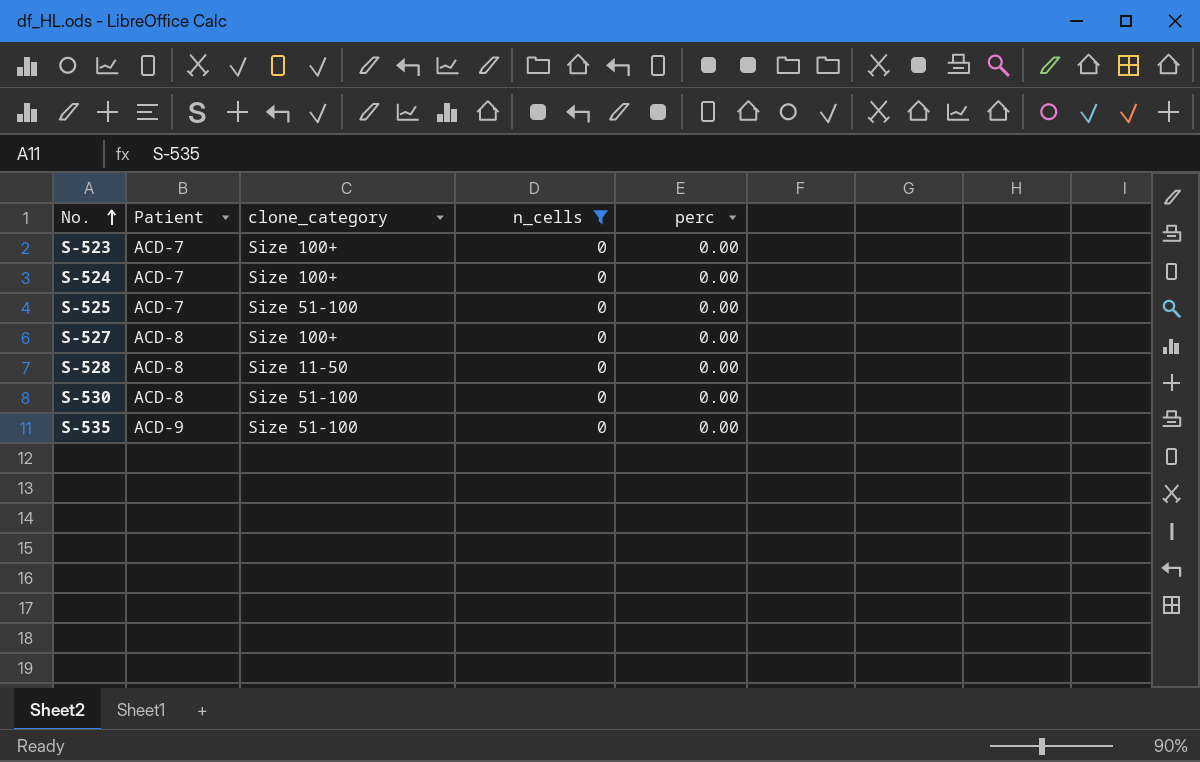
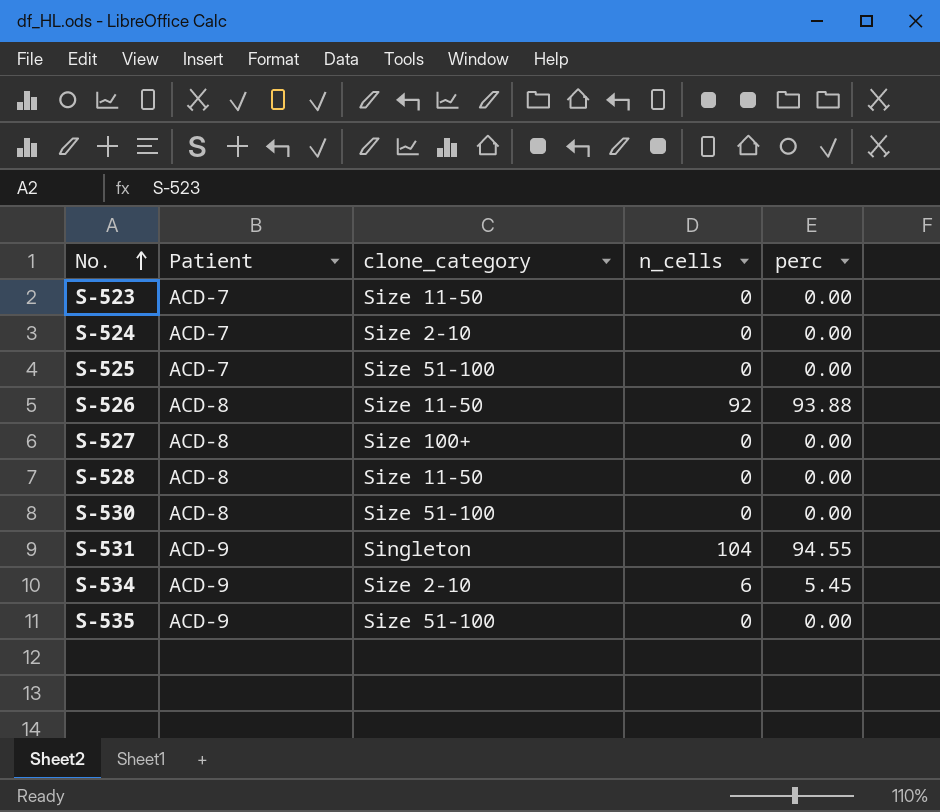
filter: n_cells = 0 -> none
S-523 | clone_category: Size 100+ -> Size 11-50
S-524 | clone_category: Size 100+ -> Size 2-10

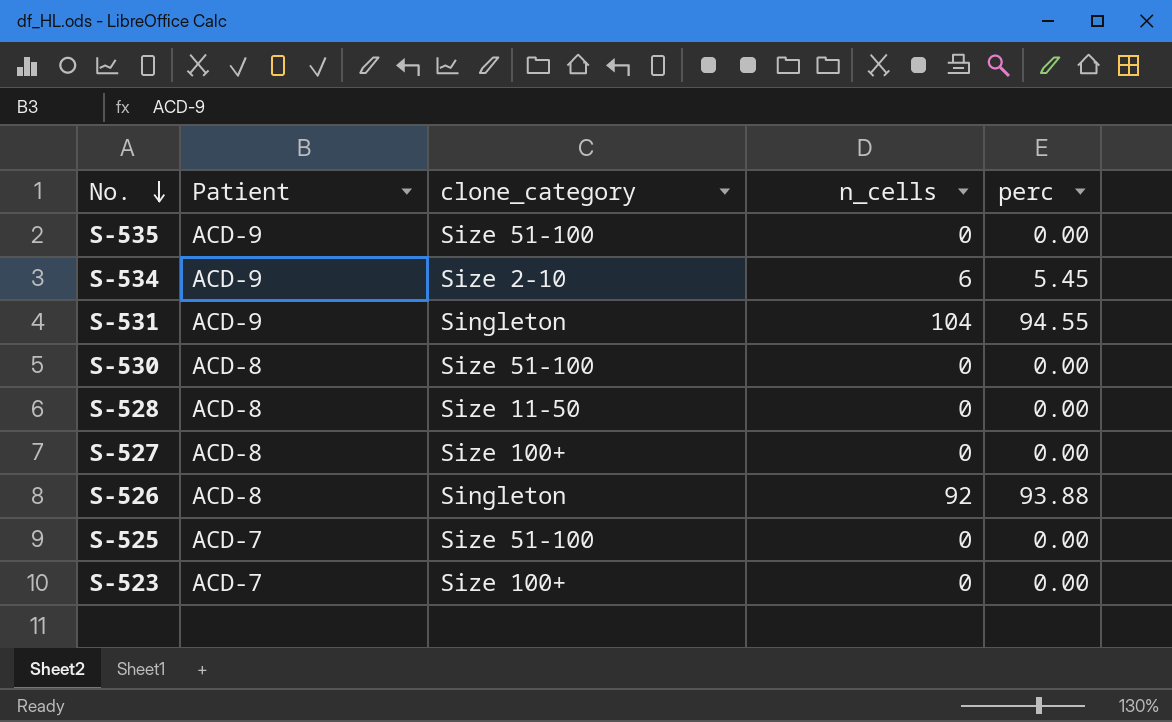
row order: No. ascending -> No. descending
row S-524: ACD-7 | Size 2-10 | 0 | 0.00 -> none
S-526 | clone_category: Size 11-50 -> Singleton
S-523 | clone_category: Size 11-50 -> Size 100+

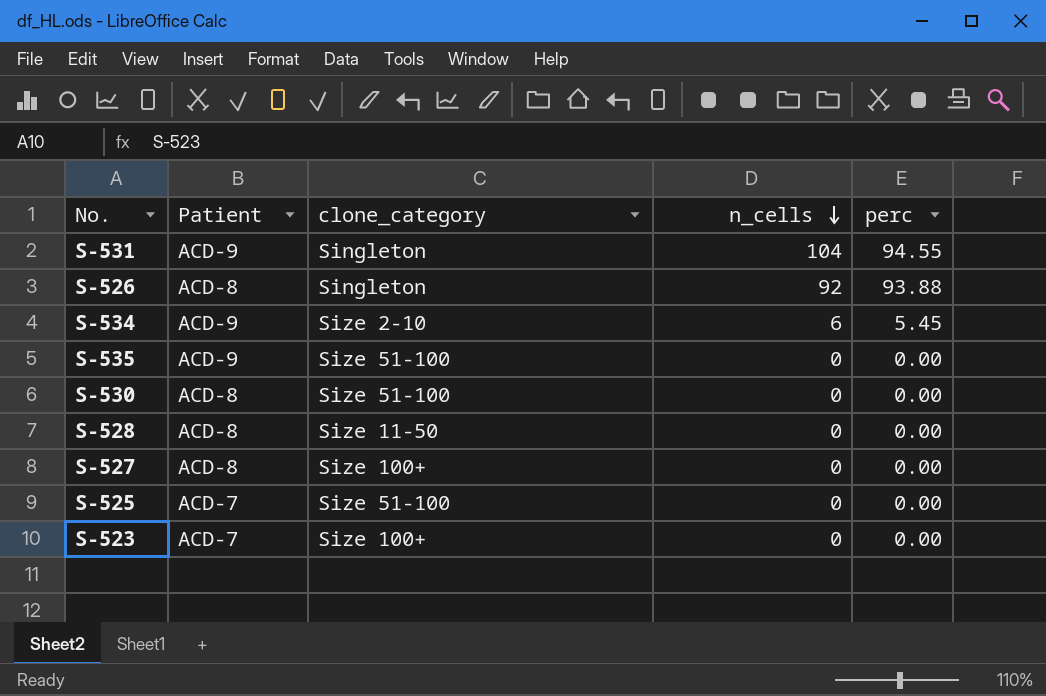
row order: No. descending -> n_cells descending

